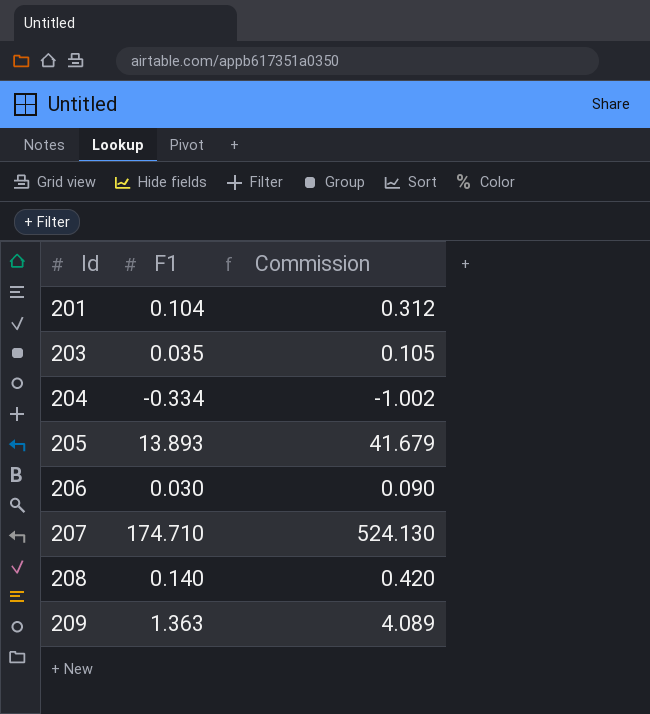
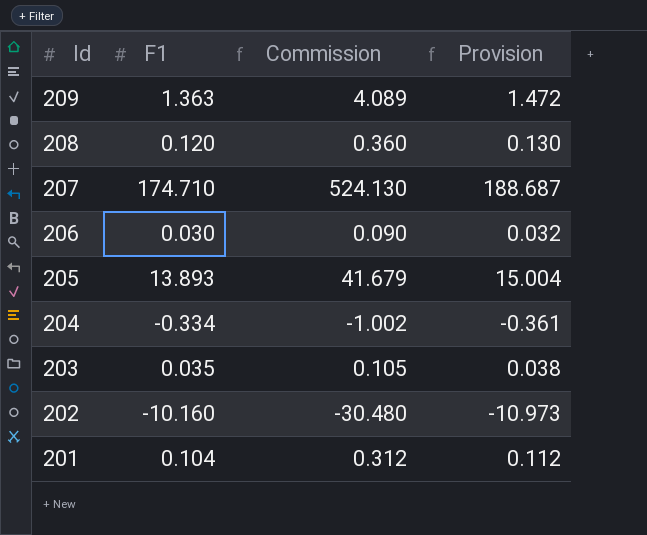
row order: Id ascending -> Id descending
column Provision | formula: none -> [F1] * 1.08
208 | F1: 0.140 -> 0.120
208 | Commission: 0.420 -> 0.360
row 202: none -> -10.160 | -30.480 | -10.973

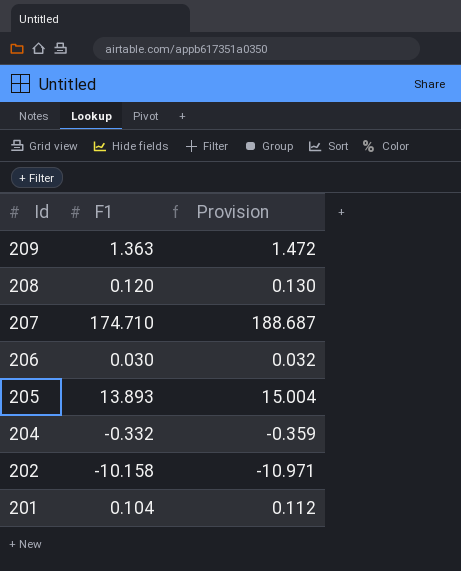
column Commission | formula: [F1] * 3 -> none
row 203: 0.035 | 0.105 | 0.038 -> none
204 | F1: -0.334 -> -0.332
204 | Provision: -0.361 -> -0.359
202 | F1: -10.160 -> -10.158
202 | Provision: -10.973 -> -10.971

